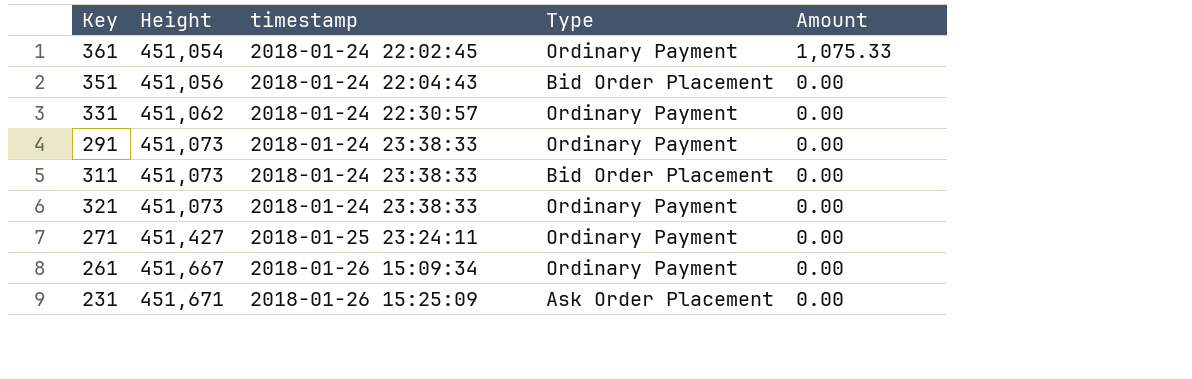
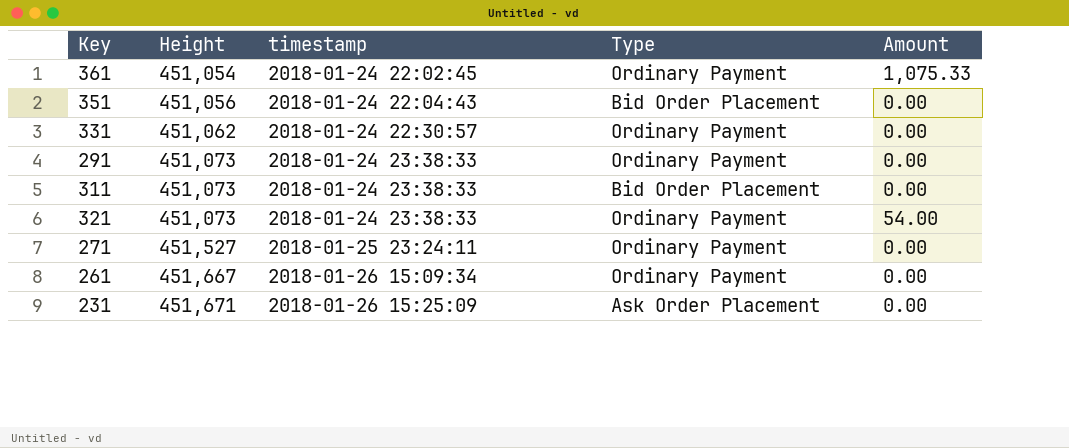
321 | Amount: 0.00 -> 54.00
271 | Height: 451,427 -> 451,527

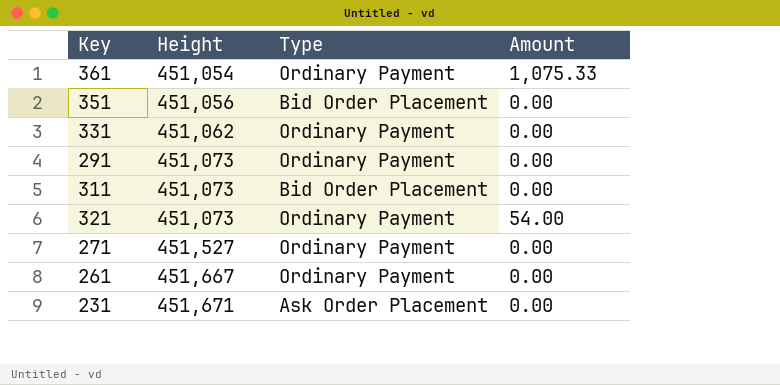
column timestamp | position: 3 -> none

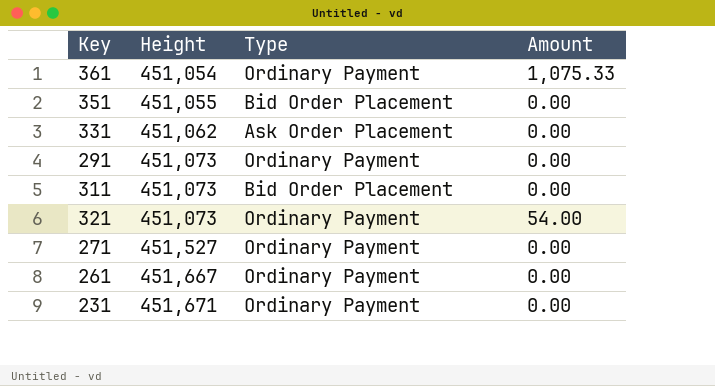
351 | Height: 451,056 -> 451,055
331 | Type: Ordinary Payment -> Ask Order Placement
231 | Type: Ask Order Placement -> Ordinary Payment

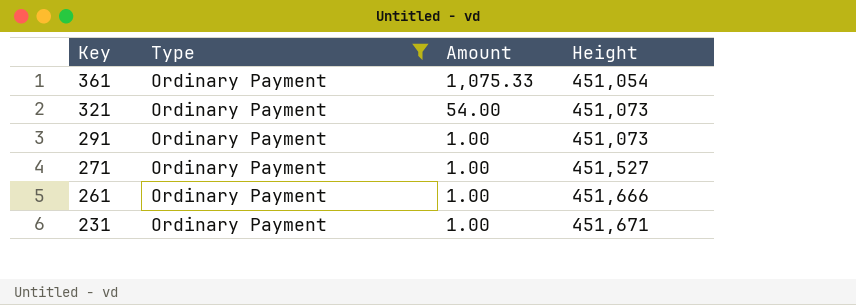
filter: none -> Type = Ordinary Payment
row order: Height ascending -> Key descending
column Height | position: 2 -> 4
291 | Amount: 0.00 -> 1.00
271 | Amount: 0.00 -> 1.00
261 | Amount: 0.00 -> 1.00
261 | Height: 451,667 -> 451,666
231 | Amount: 0.00 -> 1.00

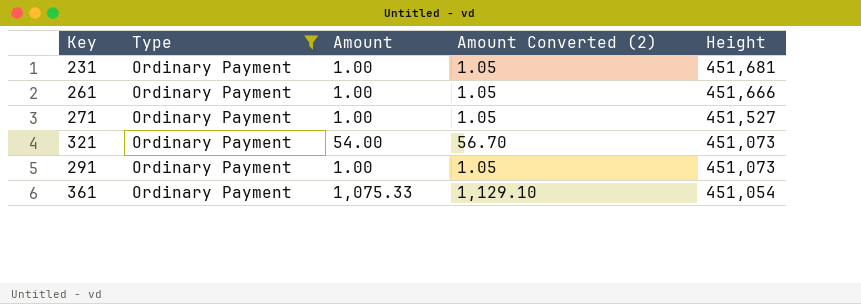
row order: Key descending -> Height descending
column Amount Converted (2) | formula: none -> [Amount] * 1.05
231 | Height: 451,671 -> 451,681

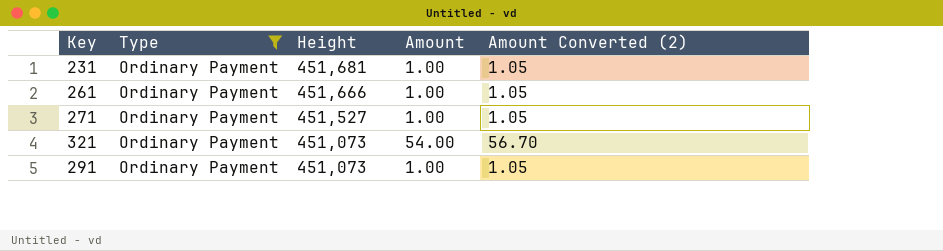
column Height | position: 5 -> 3
row 361: Ordinary Payment | 1,075.33 | 1,129.10 | 451,054 -> none

